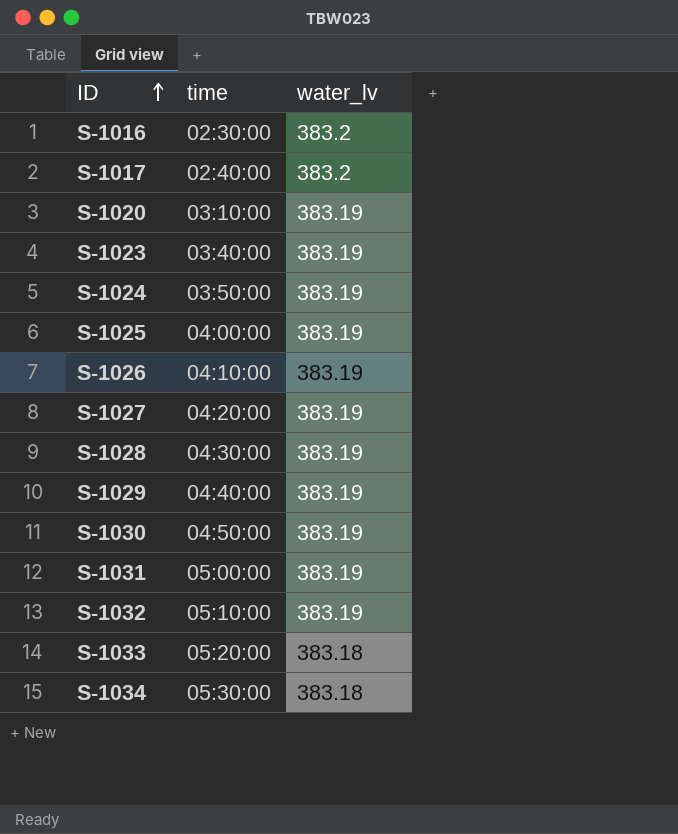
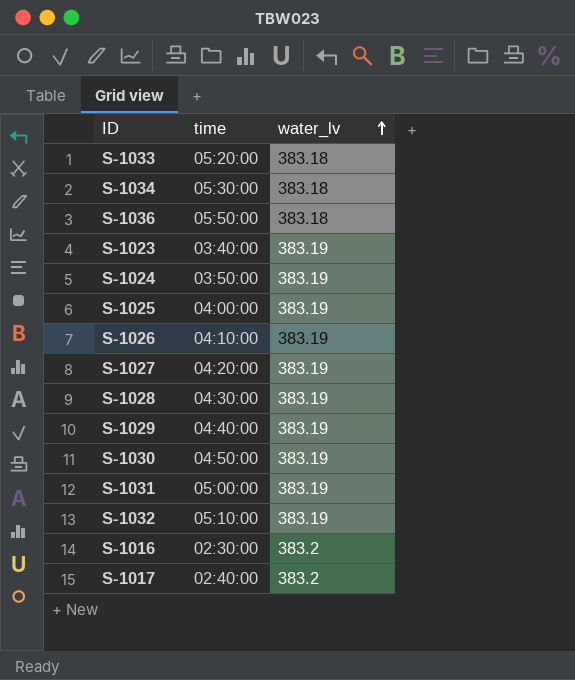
row order: ID ascending -> water_lv ascending
row S-1020: 03:10:00 | 383.19 -> none
row S-1036: none -> 05:50:00 | 383.18

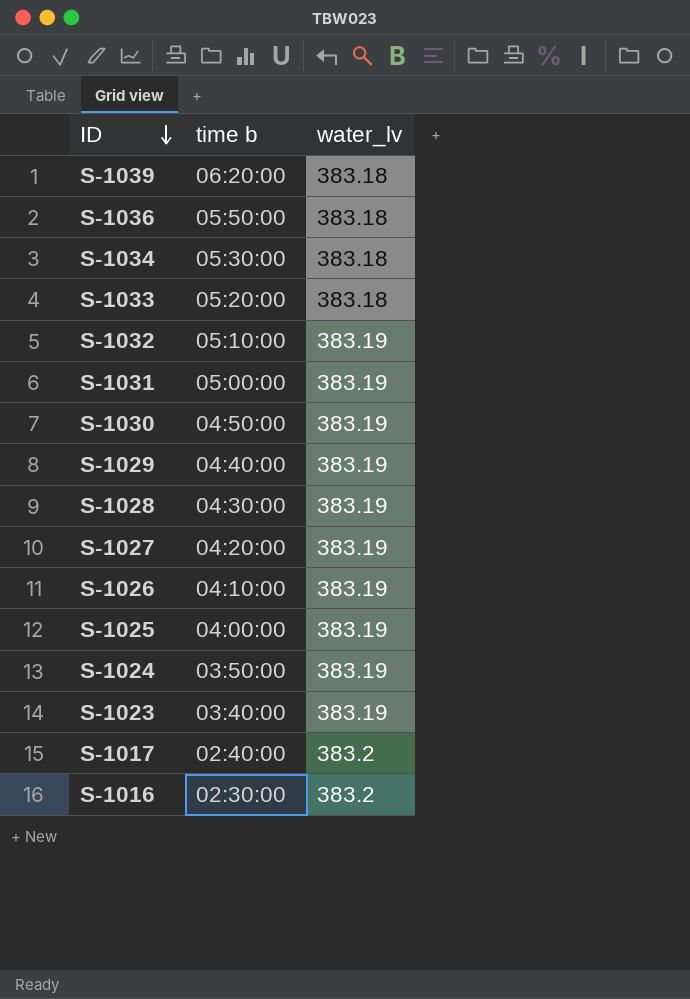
row order: water_lv ascending -> ID descending
column name: time -> time b
row S-1039: none -> 06:20:00 | 383.18

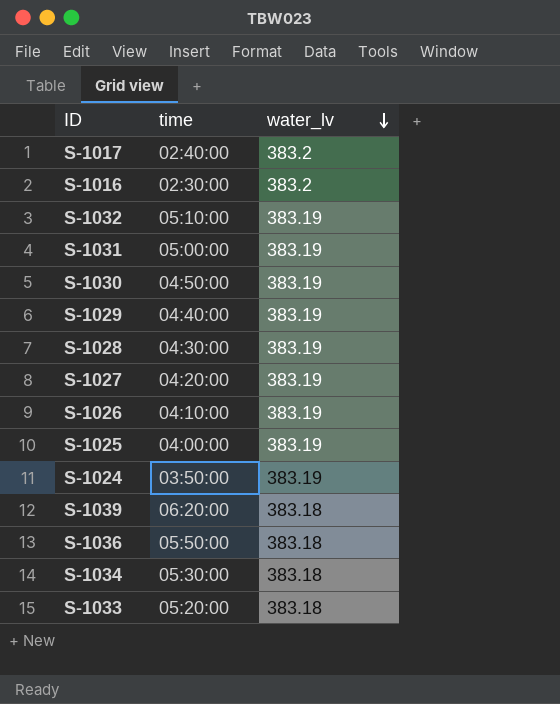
row order: ID descending -> water_lv descending
column name: time b -> time
row S-1023: 03:40:00 | 383.19 -> none

